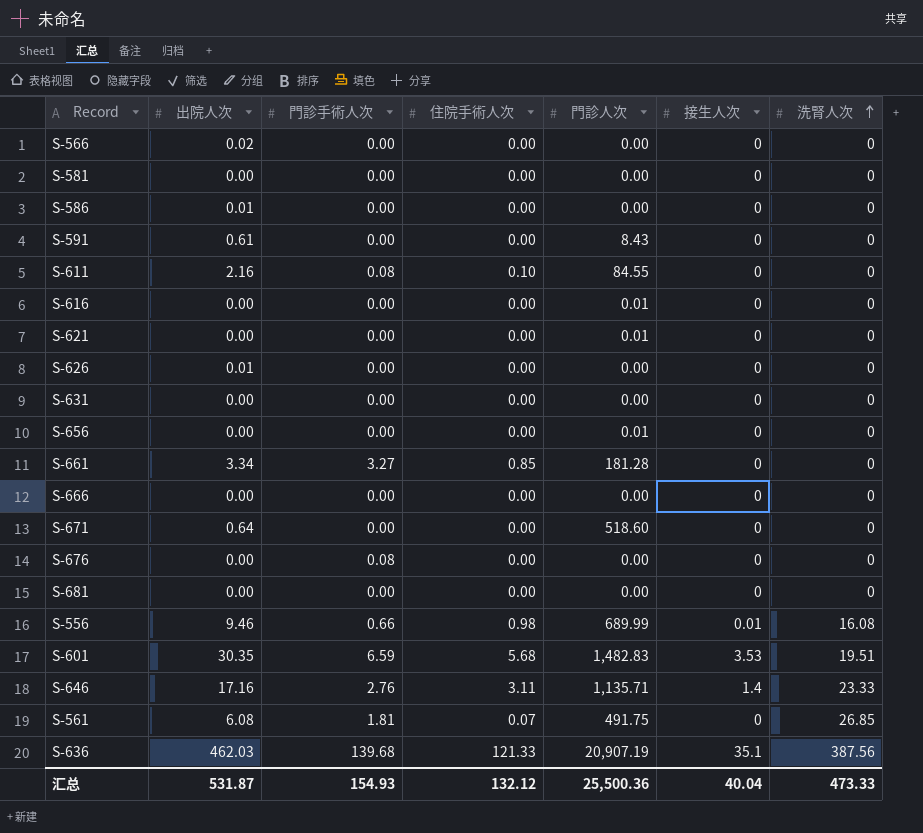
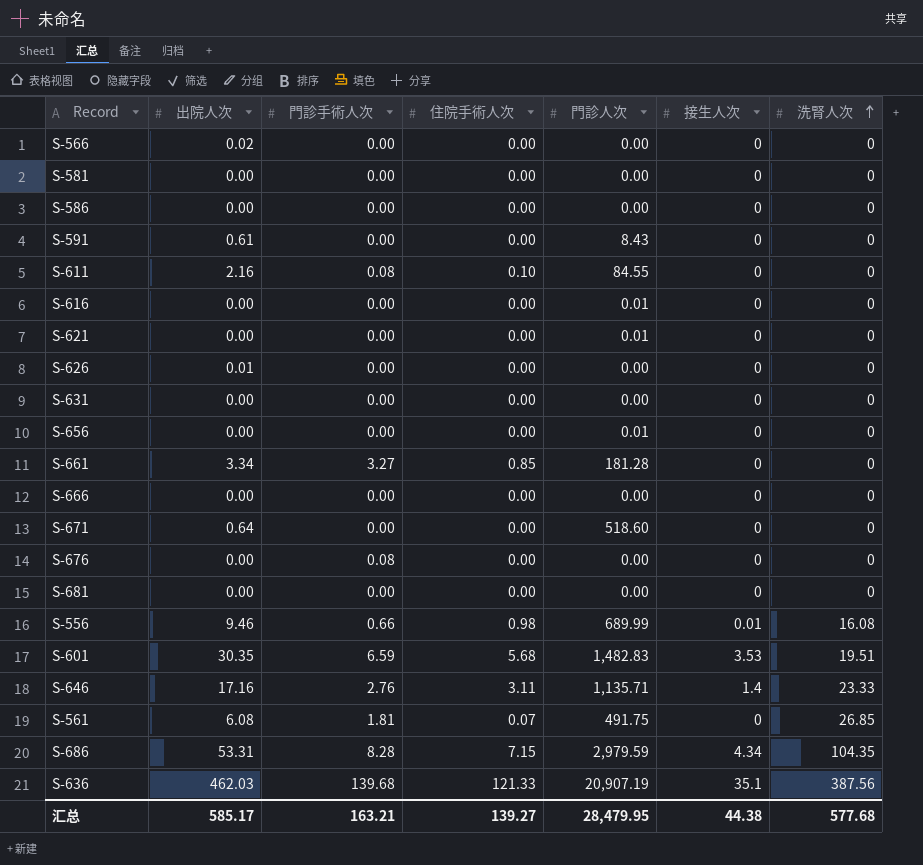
S-586 | 出院人次: 0.01 -> 0.00
row S-686: none -> 53.31 | 8.28 | 7.15 | 2,979.59 | 4.34 | 104.35
汇总 | 出院人次: 531.87 -> 585.17
汇总 | 門診手術人次: 154.93 -> 163.21
汇总 | 住院手術人次: 132.12 -> 139.27
汇总 | 門診人次: 25,500.36 -> 28,479.95
汇总 | 接生人次: 40.04 -> 44.38
汇总 | 洗腎人次: 473.33 -> 577.68

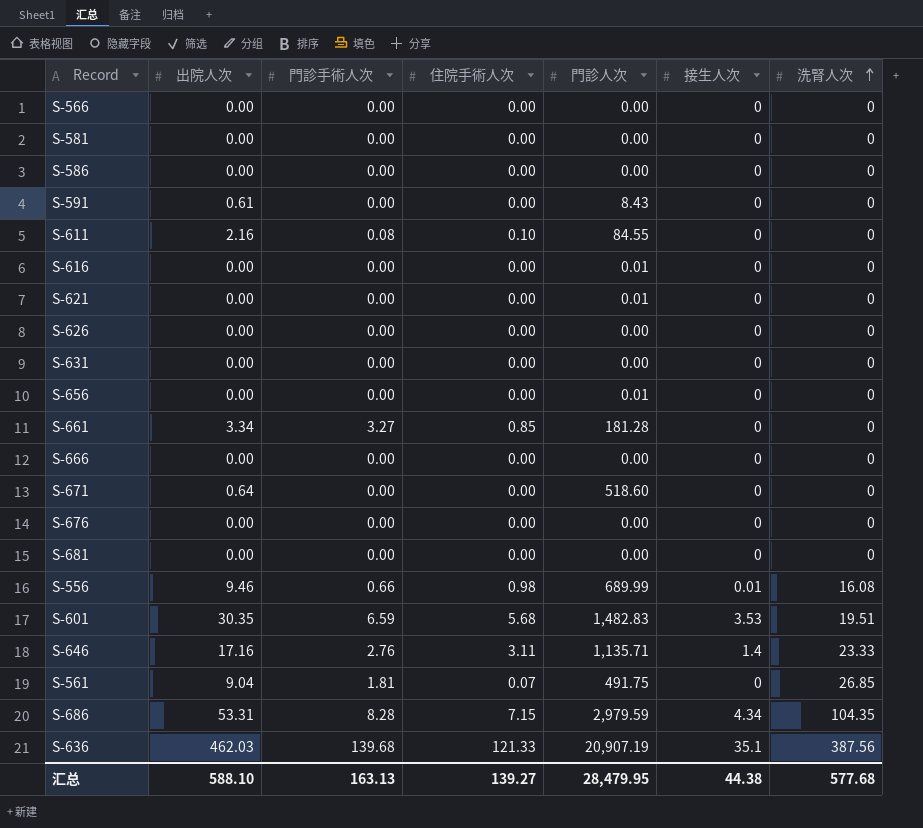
S-566 | 出院人次: 0.02 -> 0.00
S-626 | 出院人次: 0.01 -> 0.00
S-676 | 門診手術人次: 0.08 -> 0.00
S-561 | 出院人次: 6.08 -> 9.04
汇总 | 出院人次: 585.17 -> 588.10
汇总 | 門診手術人次: 163.21 -> 163.13

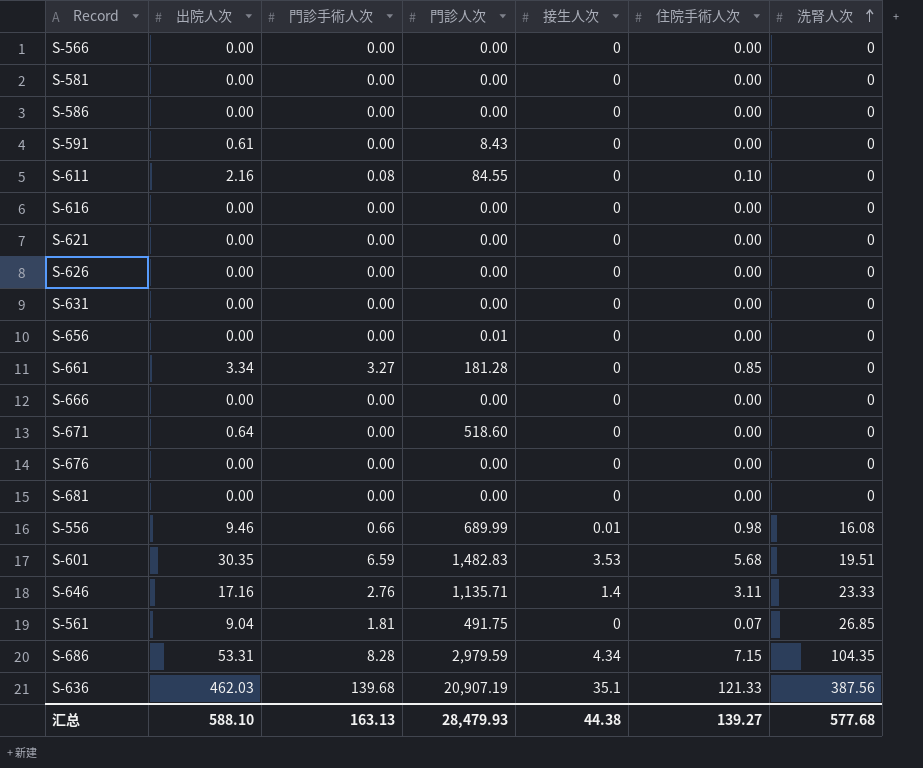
column 住院手術人次 | position: 4 -> 6
S-616 | 門診人次: 0.01 -> 0.00
S-621 | 門診人次: 0.01 -> 0.00
汇总 | 門診人次: 28,479.95 -> 28,479.93

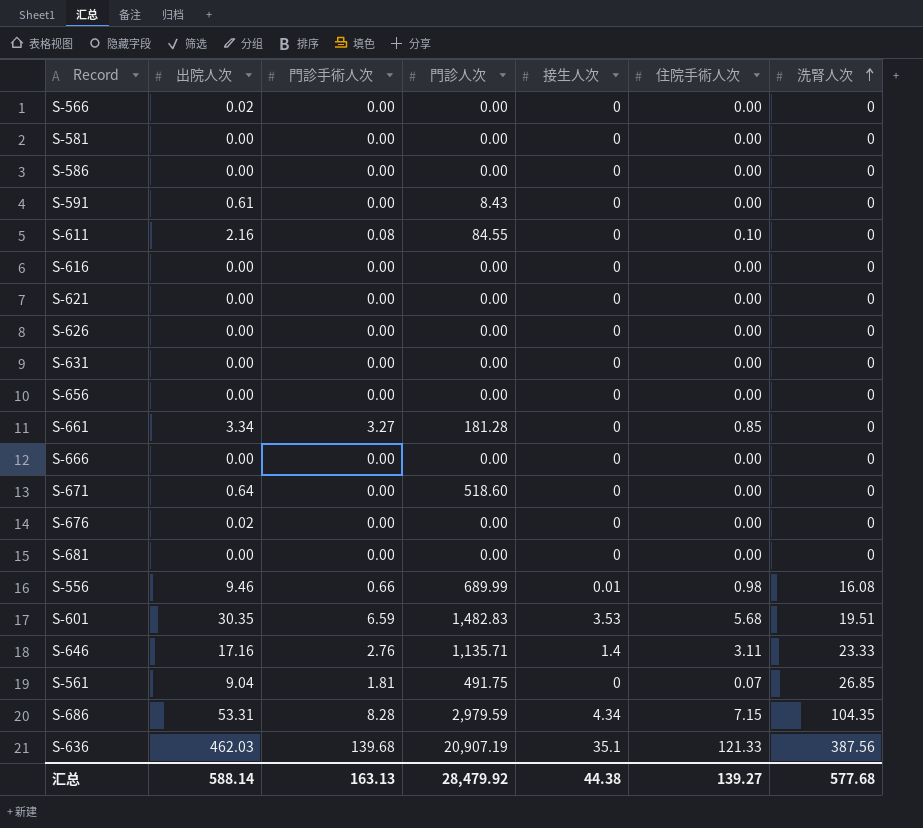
S-566 | 出院人次: 0.00 -> 0.02
S-656 | 門診人次: 0.01 -> 0.00
S-676 | 出院人次: 0.00 -> 0.02
汇总 | 出院人次: 588.10 -> 588.14
汇总 | 門診人次: 28,479.93 -> 28,479.92

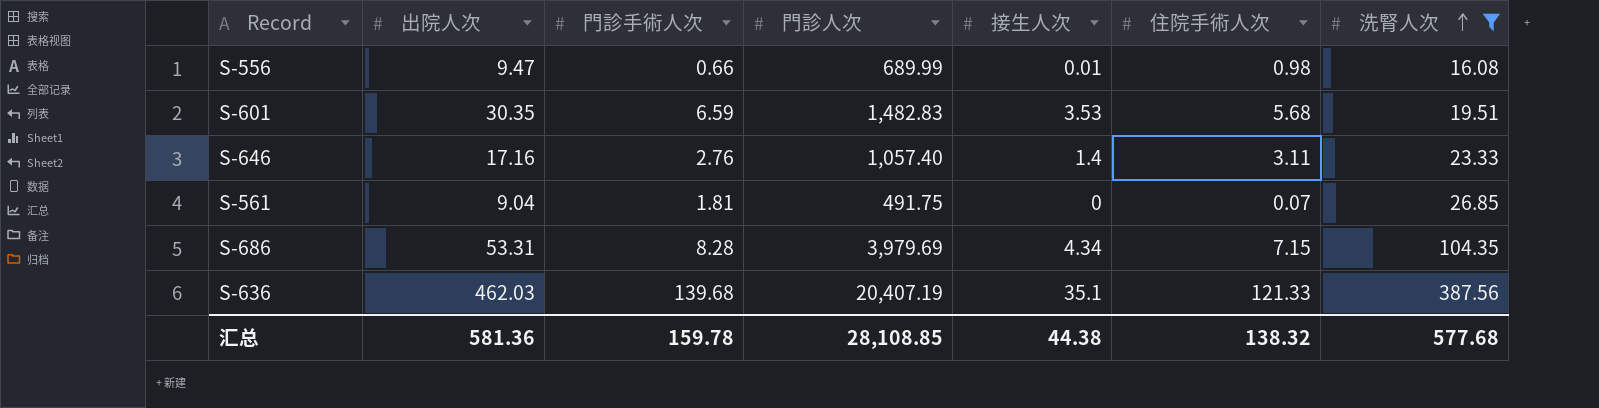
filter: none -> 洗腎人次 != 0
S-556 | 出院人次: 9.46 -> 9.47
S-646 | 門診人次: 1,135.71 -> 1,057.40
S-686 | 門診人次: 2,979.59 -> 3,979.69
S-636 | 門診人次: 20,907.19 -> 20,407.19
汇总 | 出院人次: 588.14 -> 581.36
汇总 | 門診手術人次: 163.13 -> 159.78
汇总 | 門診人次: 28,479.92 -> 28,108.85
汇总 | 住院手術人次: 139.27 -> 138.32

